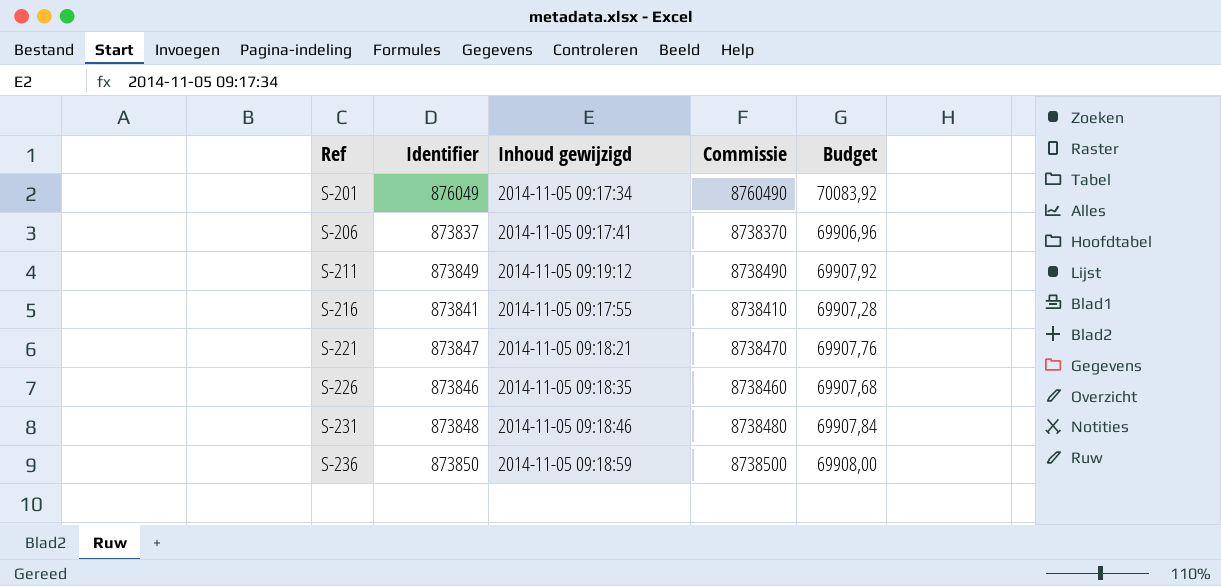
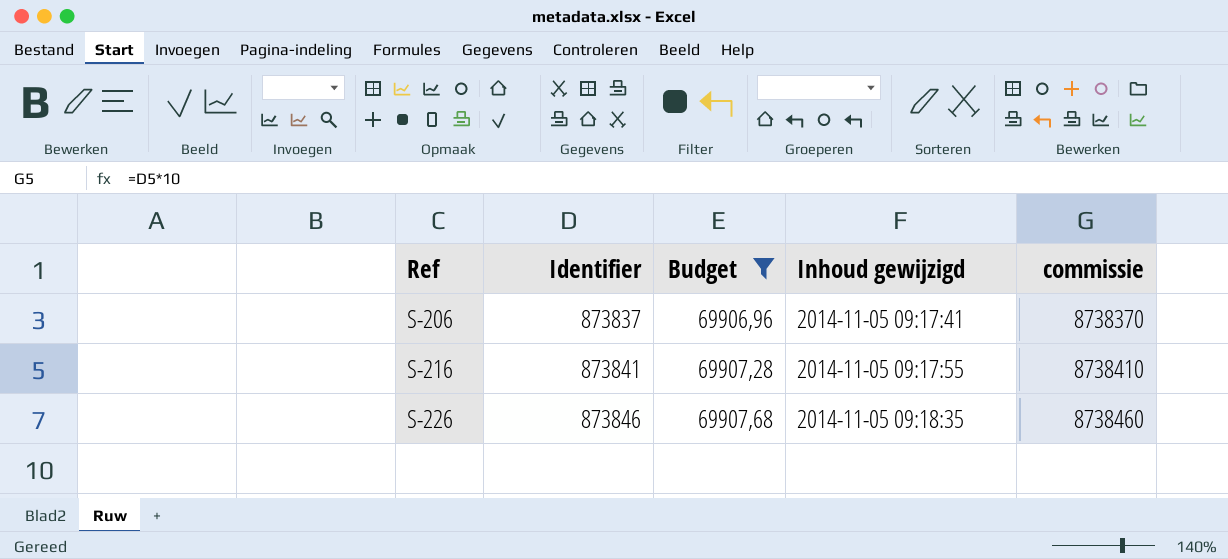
filter: none -> Budget <= 69907,68
column Budget | position: 5 -> 3
column name: Commissie -> commissie

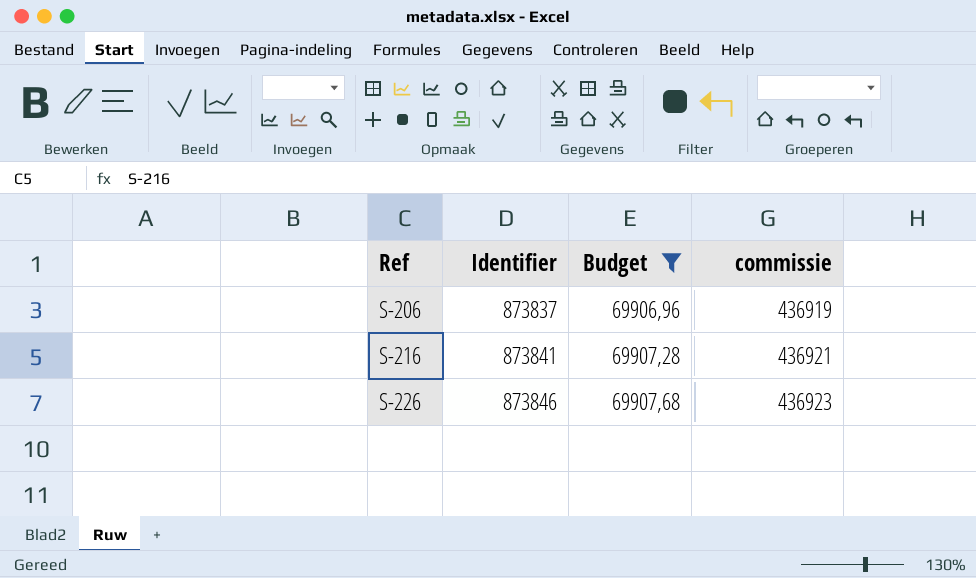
column Inhoud gewijzigd | position: 4 -> none
column commissie | formula: [Identifier] * 10 -> [Identifier] * 0,5

